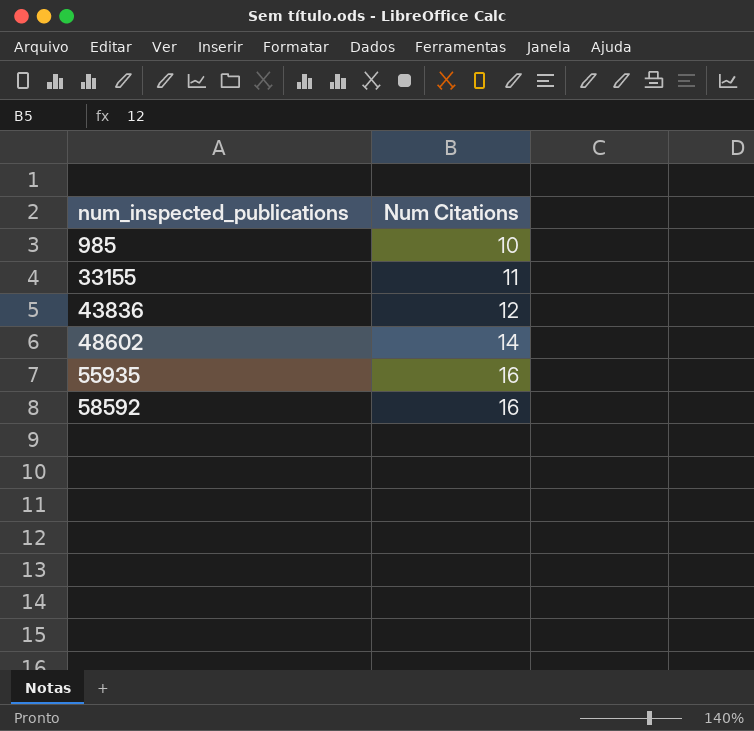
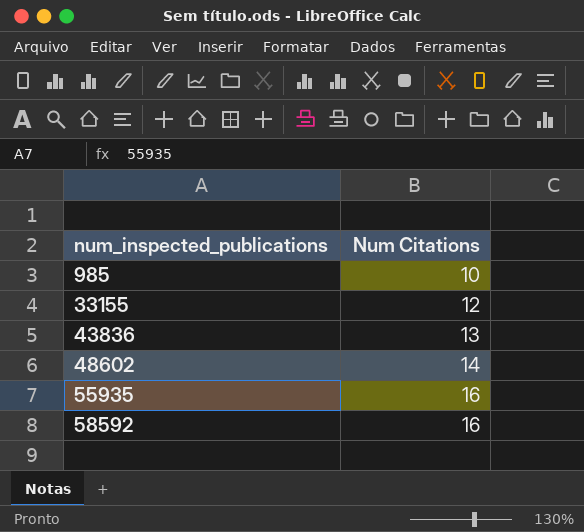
33155 | Num Citations: 11 -> 12
43836 | Num Citations: 12 -> 13

